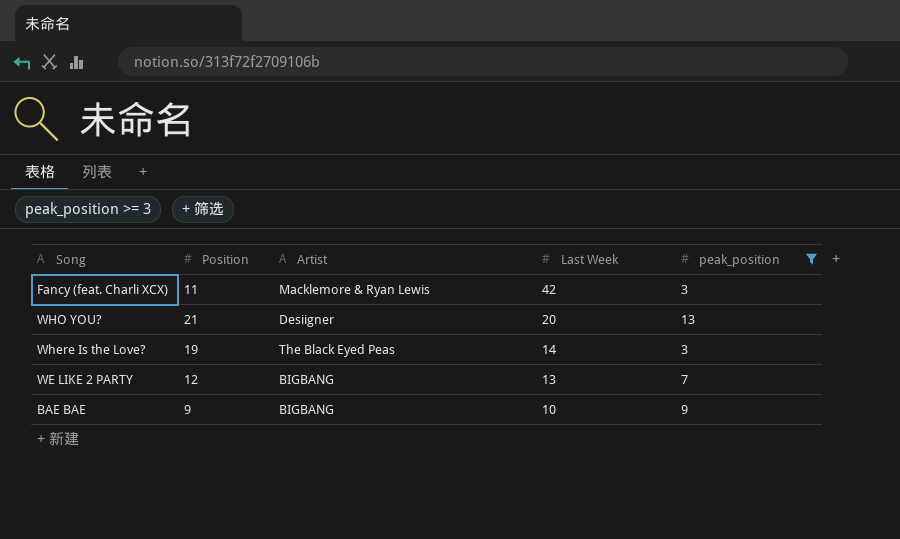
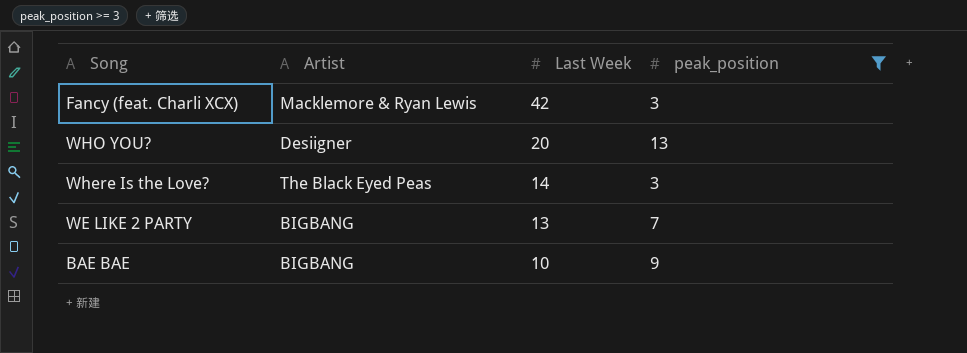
column Position | position: 2 -> none

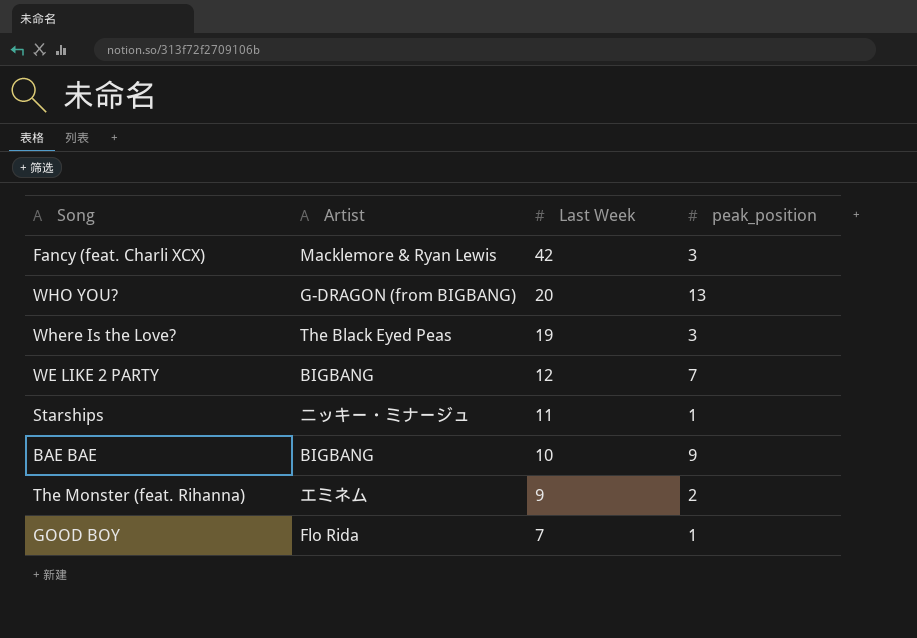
filter: peak_position >= 3 -> none
WHO YOU? | Artist: Desiigner -> G-DRAGON (from BIGBANG)
Where Is the Love? | Last Week: 14 -> 19
WE LIKE 2 PARTY | Last Week: 13 -> 12

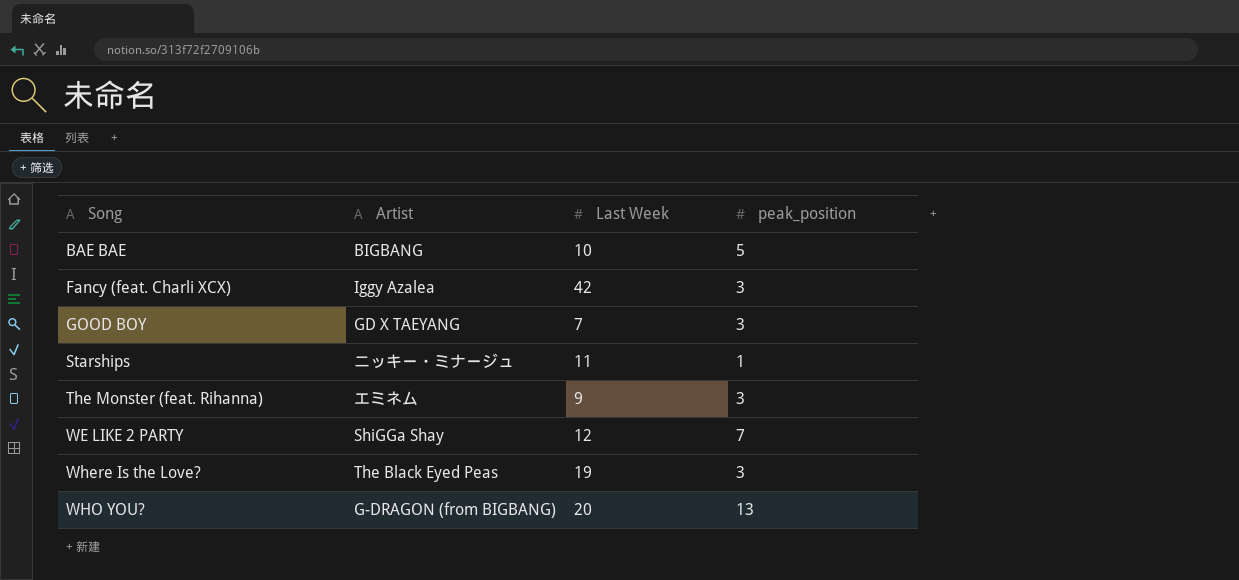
row order: Last Week descending -> Song ascending
BAE BAE | peak_position: 9 -> 5
Fancy (feat. Charli XCX) | Artist: Macklemore & Ryan Lewis -> Iggy Azalea
GOOD BOY | Artist: Flo Rida -> GD X TAEYANG
GOOD BOY | peak_position: 1 -> 3
The Monster (feat. Rihanna) | peak_position: 2 -> 3
WE LIKE 2 PARTY | Artist: BIGBANG -> ShiGGa Shay

